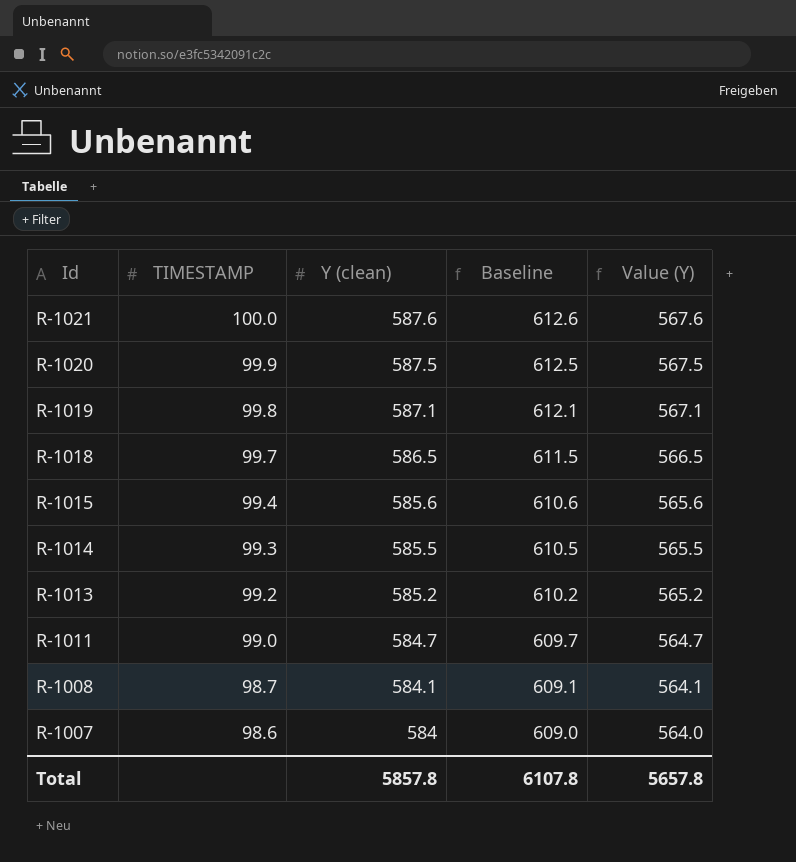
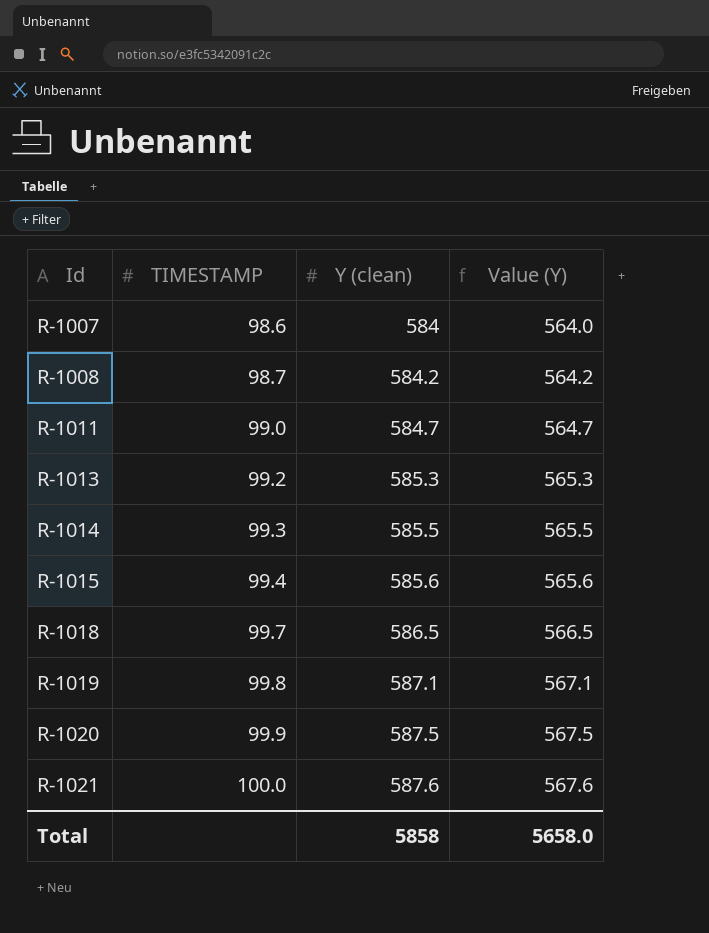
row order: Id descending -> Id ascending
column Baseline | formula: [Y (clean)] + 25 -> none
R-1008 | Y (clean): 584.1 -> 584.2
R-1008 | Value (Y): 564.1 -> 564.2
R-1013 | Y (clean): 585.2 -> 585.3
R-1013 | Value (Y): 565.2 -> 565.3
Total | Y (clean): 5857.8 -> 5858
Total | Value (Y): 5657.8 -> 5658.0

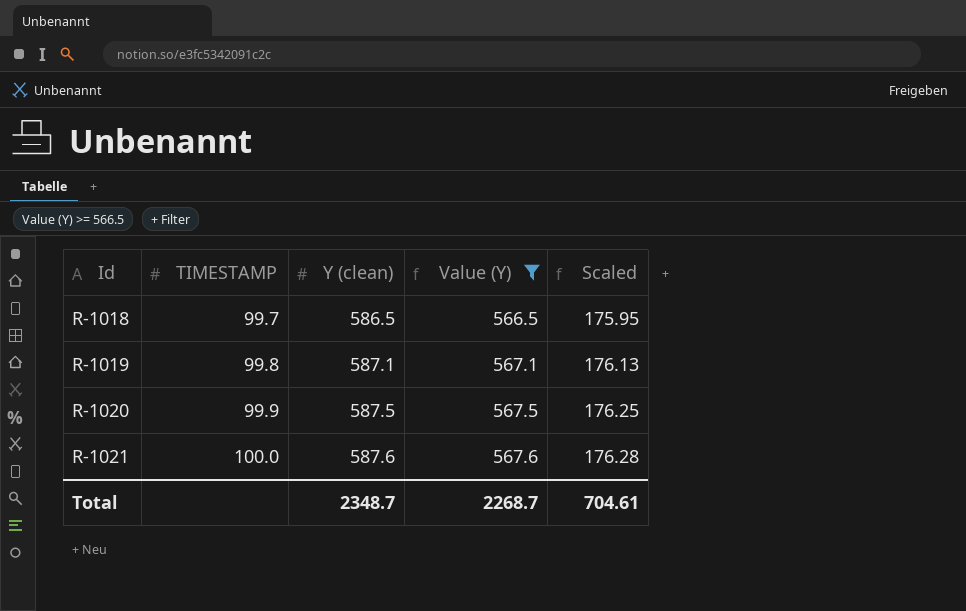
filter: none -> Value (Y) >= 566.5
column Scaled | formula: none -> [Y (clean)] * 0.3
Total | Y (clean): 5858 -> 2348.7
Total | Value (Y): 5658.0 -> 2268.7

